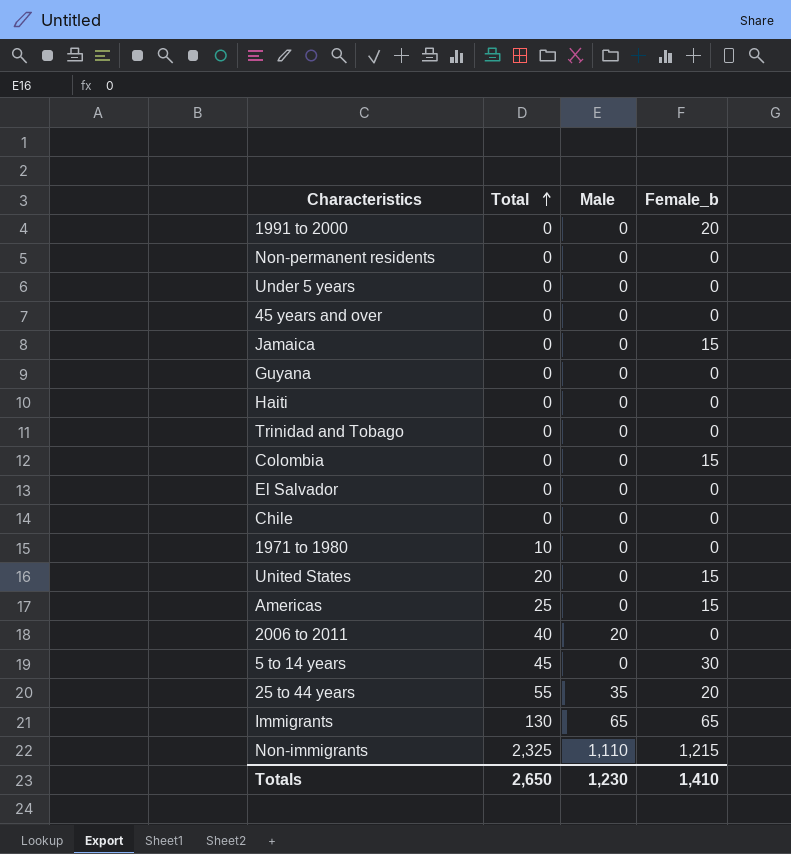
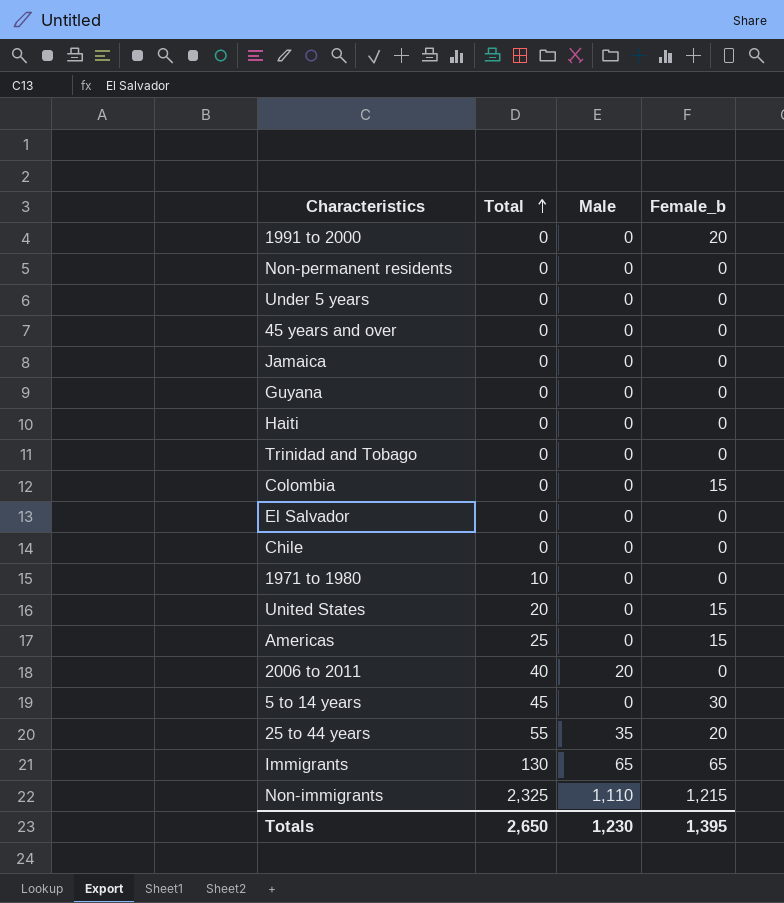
Jamaica | Female_b: 15 -> 0
Totals | Female_b: 1,410 -> 1,395

